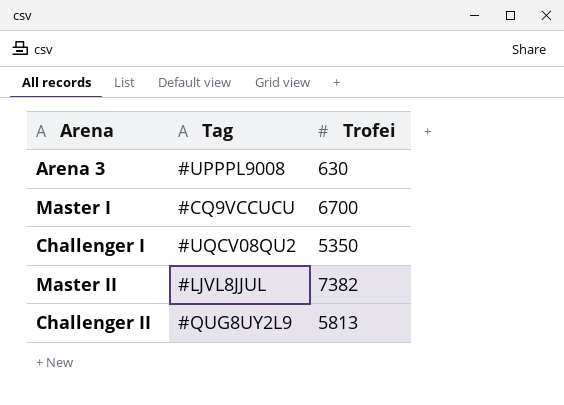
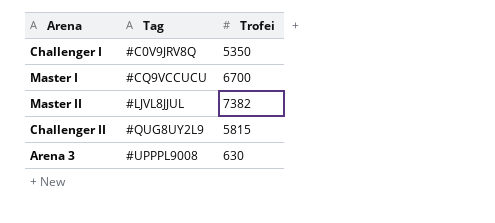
row order: none -> Tag ascending
Challenger I | Tag: #UQCV08QU2 -> #C0V9JRV8Q
Challenger II | Trofei: 5813 -> 5815

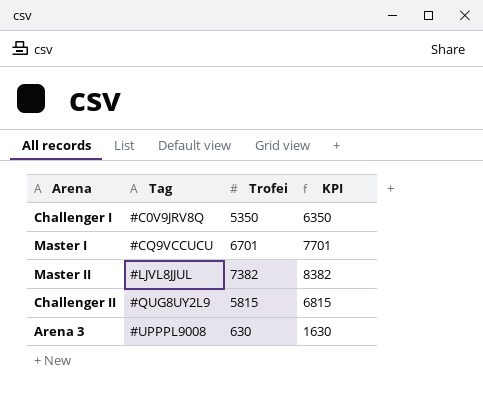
column KPI | formula: none -> [Trofei] + 1000
Master I | Trofei: 6700 -> 6701

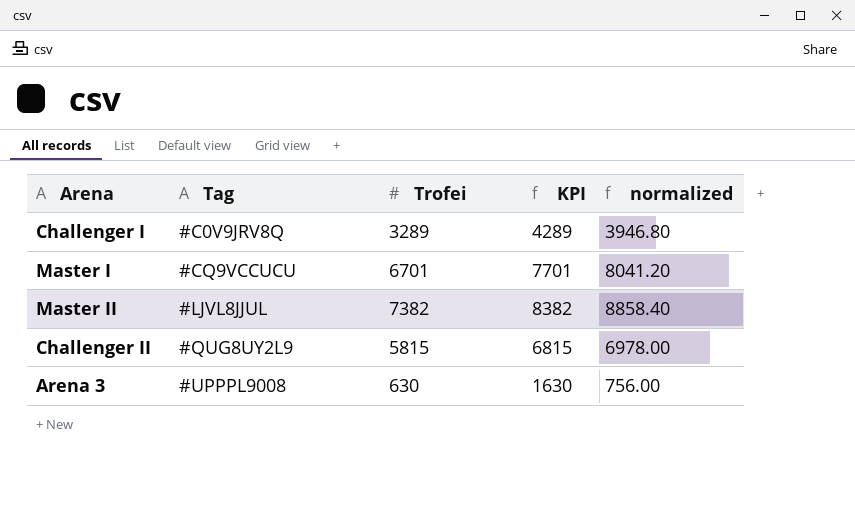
column normalized | formula: none -> [Trofei] * 1.2
Challenger I | Trofei: 5350 -> 3289
Challenger I | KPI: 6350 -> 4289

